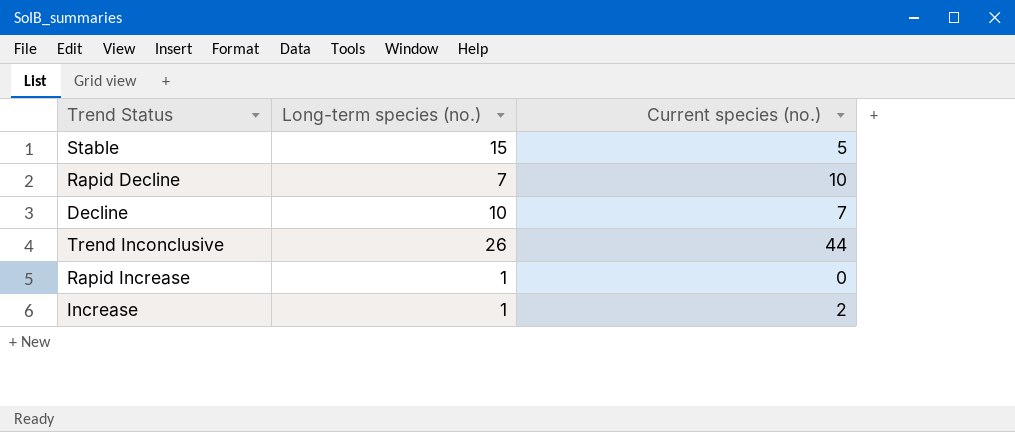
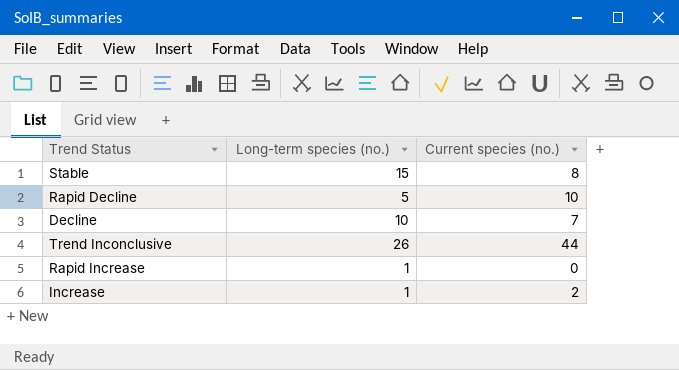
Stable | Current species (no.): 5 -> 8
Rapid Decline | Long-term species (no.): 7 -> 5

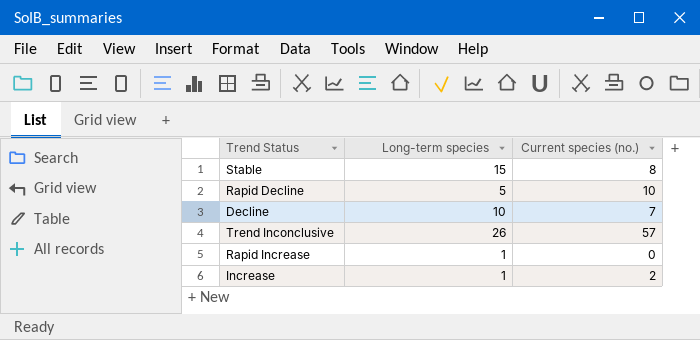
column name: Long-term species (no.) -> Long-term species
Trend Inconclusive | Current species (no.): 44 -> 57

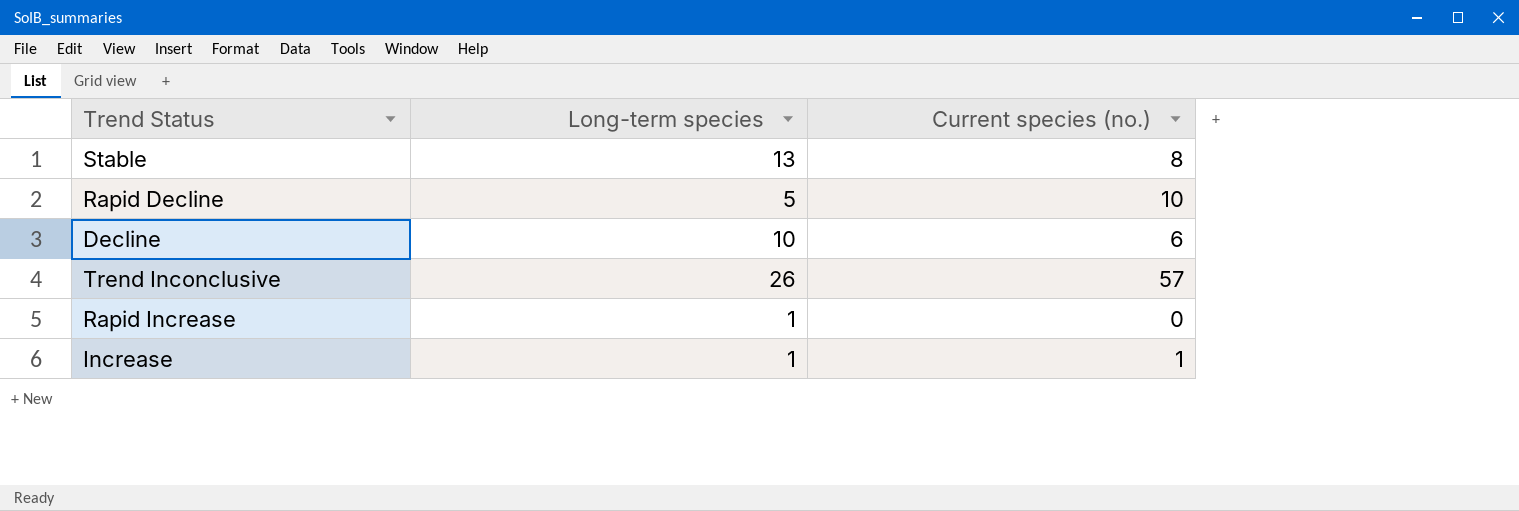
Stable | Long-term species: 15 -> 13
Decline | Current species (no.): 7 -> 6
Increase | Current species (no.): 2 -> 1

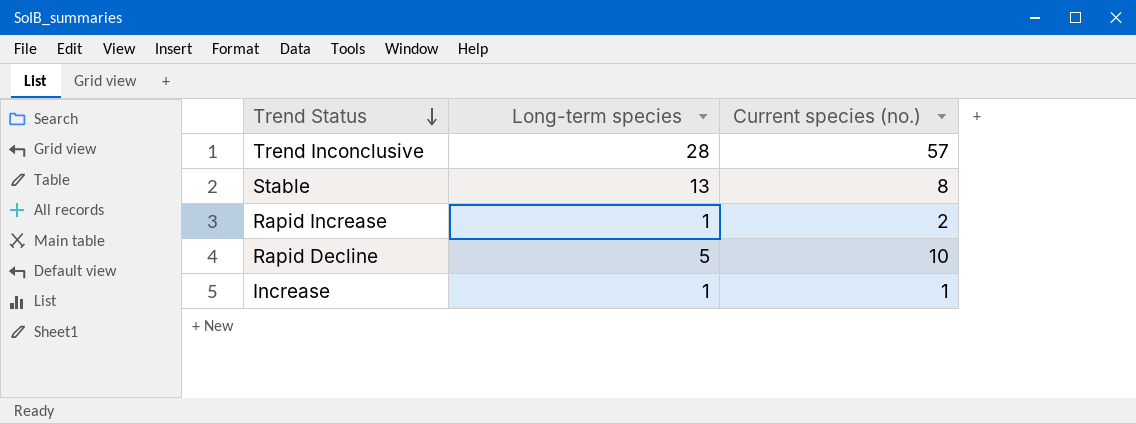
row order: none -> Trend Status descending
row Decline: 10 | 6 -> none
Trend Inconclusive | Long-term species: 26 -> 28
Rapid Increase | Current species (no.): 0 -> 2

